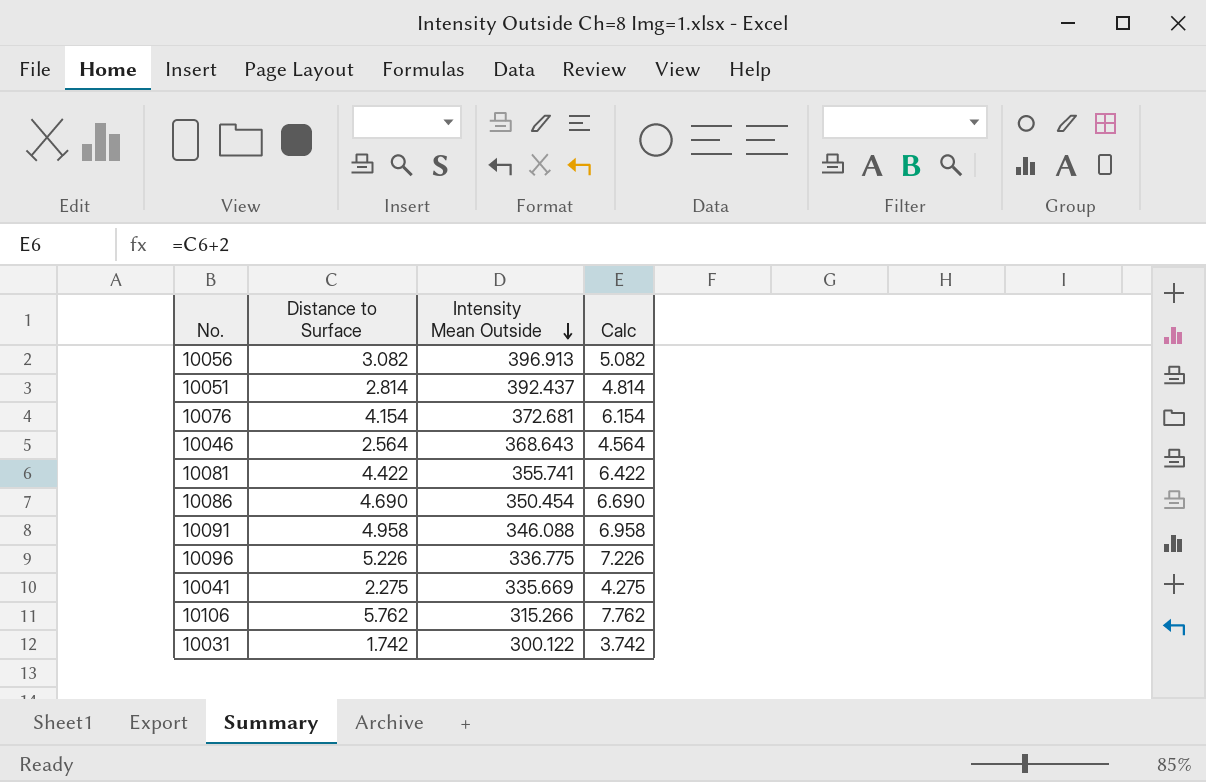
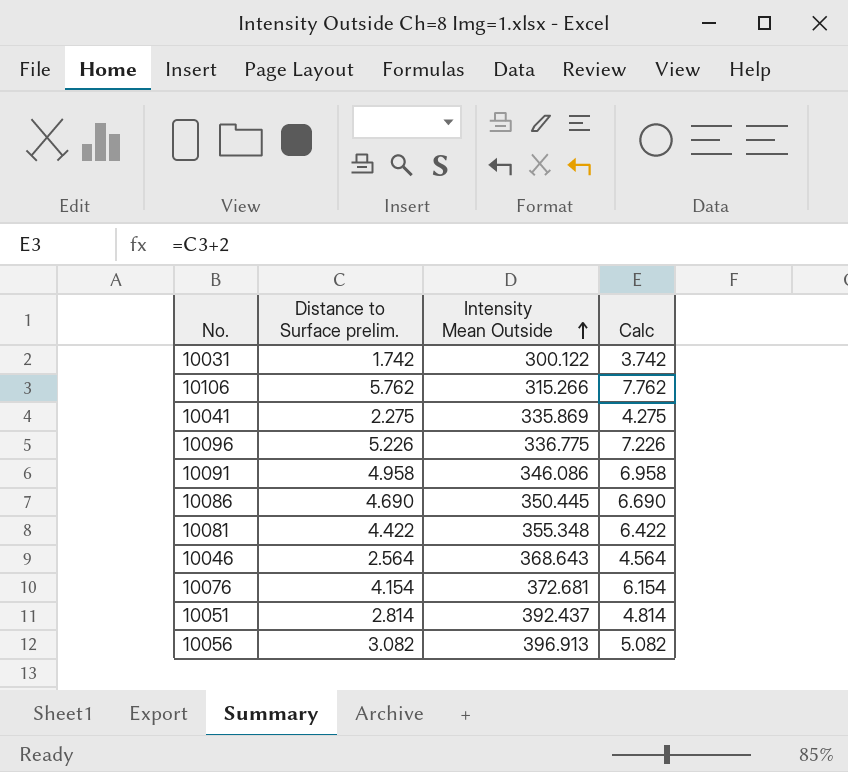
row order: Intensity Mean Outside descending -> Intensity Mean Outside ascending
column name: Distance to Surface -> Distance to Surface prelim.
10041 | Intensity Mean Outside: 335.669 -> 335.869
10091 | Intensity Mean Outside: 346.088 -> 346.086
10086 | Intensity Mean Outside: 350.454 -> 350.445
10081 | Intensity Mean Outside: 355.741 -> 355.348

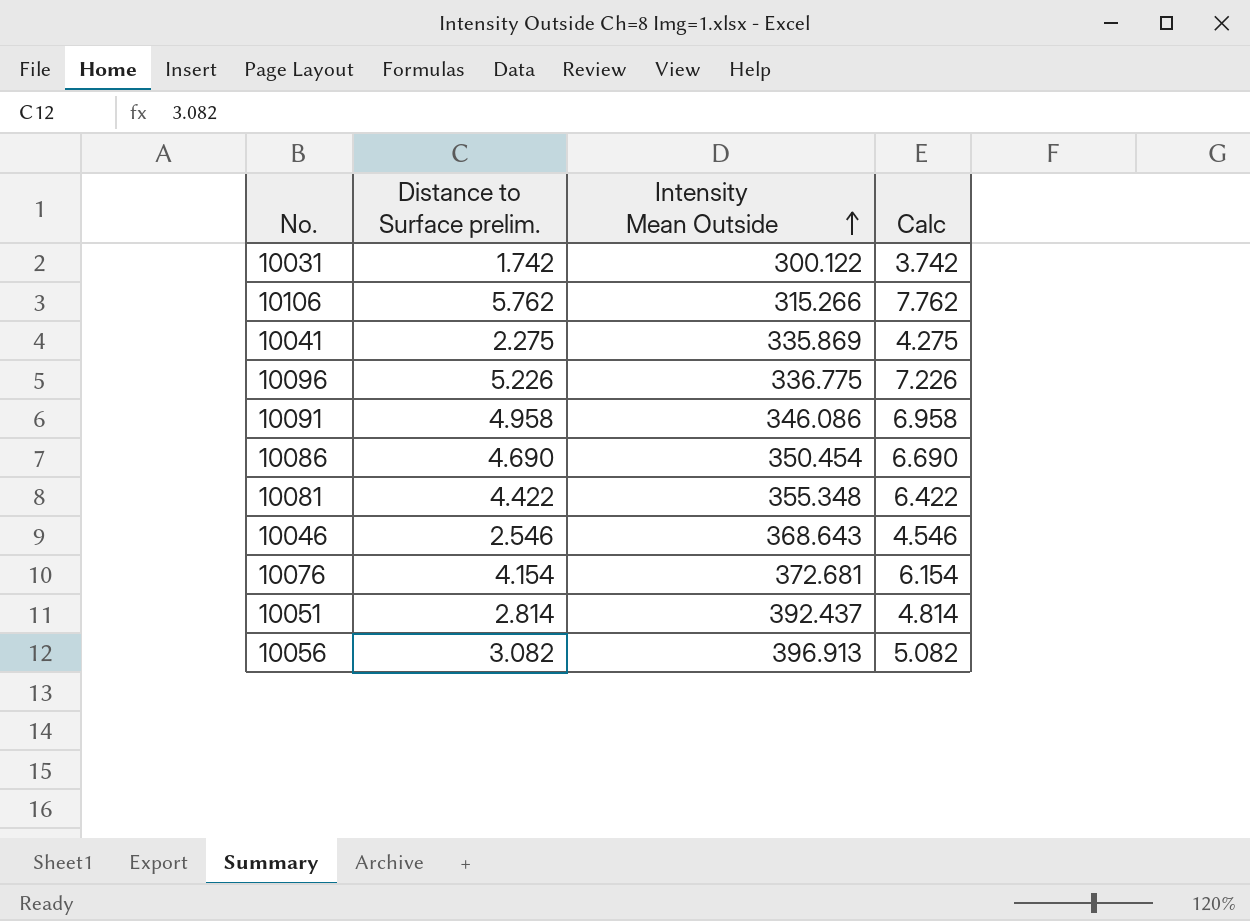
10086 | Intensity Mean Outside: 350.445 -> 350.454
10046 | Distance to Surface prelim.: 2.564 -> 2.546
10046 | Calc: 4.564 -> 4.546

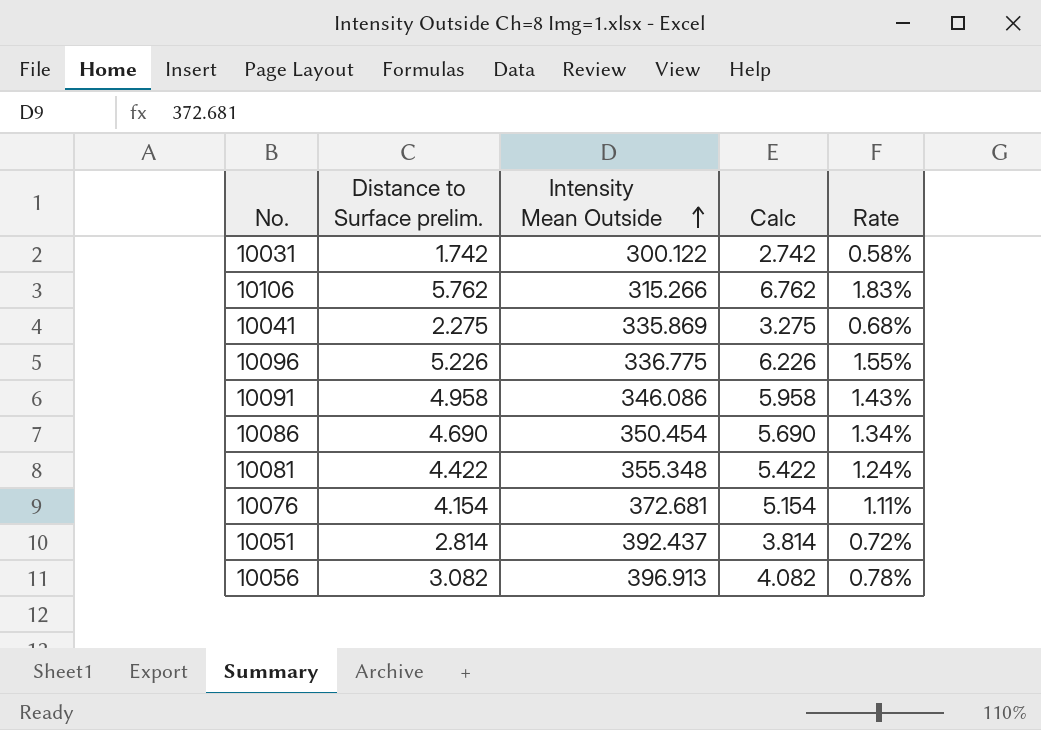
column Calc | formula: [Distance to Surface prelim.] + 2 -> [Distance to Surface prelim.] + 1
column Rate | formula: none -> [Distance to Surface prelim.] / [Intensity Mean Outside]
row 10046: 2.546 | 368.643 | 4.546 -> none

